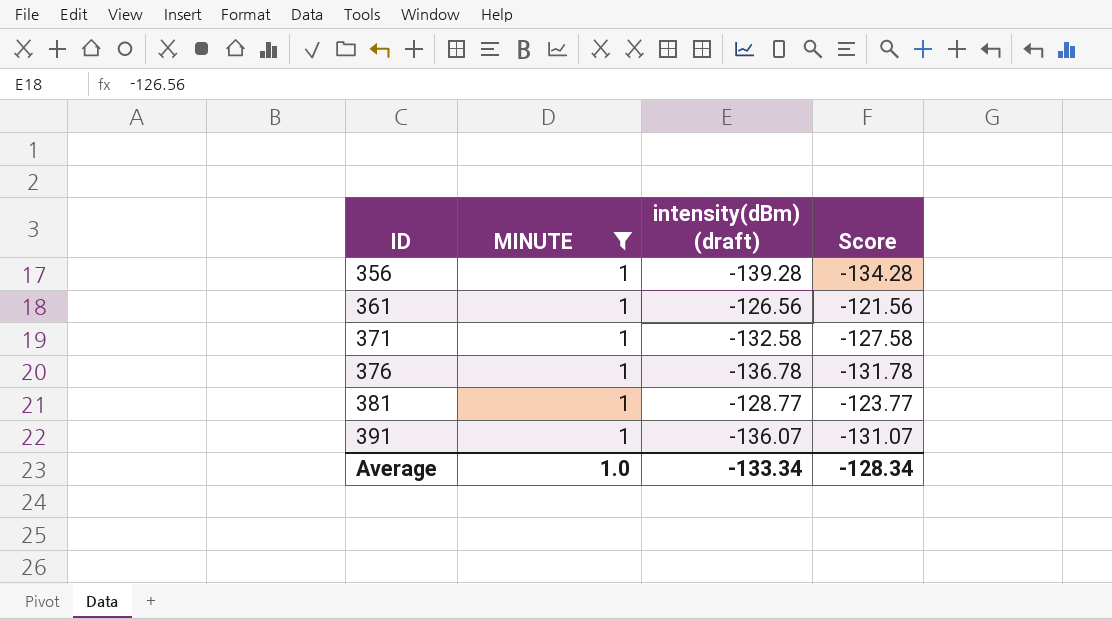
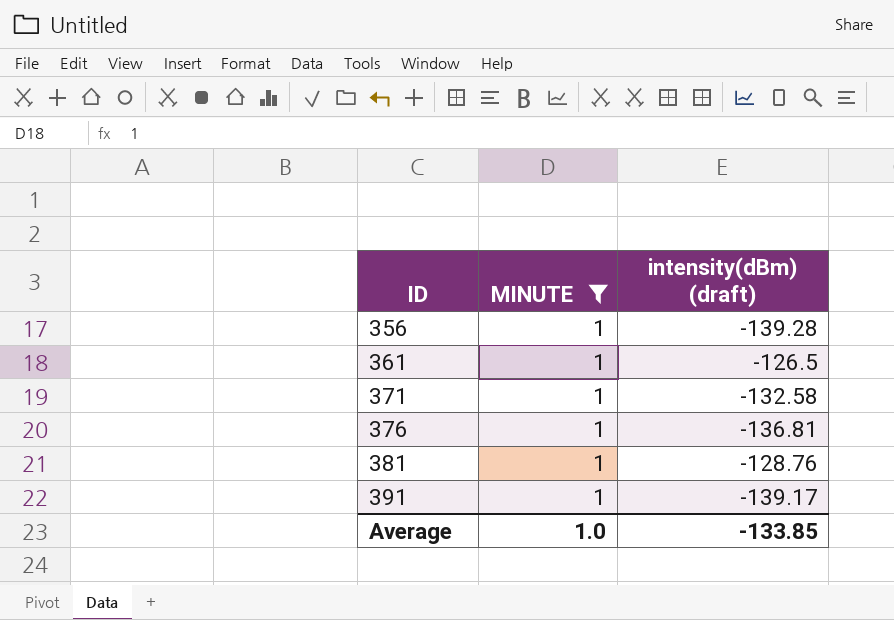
column Score | formula: [intensity(dBm) (draft)] + 5 -> none
361 | intensity(dBm) (draft): -126.56 -> -126.5
376 | intensity(dBm) (draft): -136.78 -> -136.81
381 | intensity(dBm) (draft): -128.77 -> -128.76
391 | intensity(dBm) (draft): -136.07 -> -139.17
Average | intensity(dBm) (draft): -133.34 -> -133.85

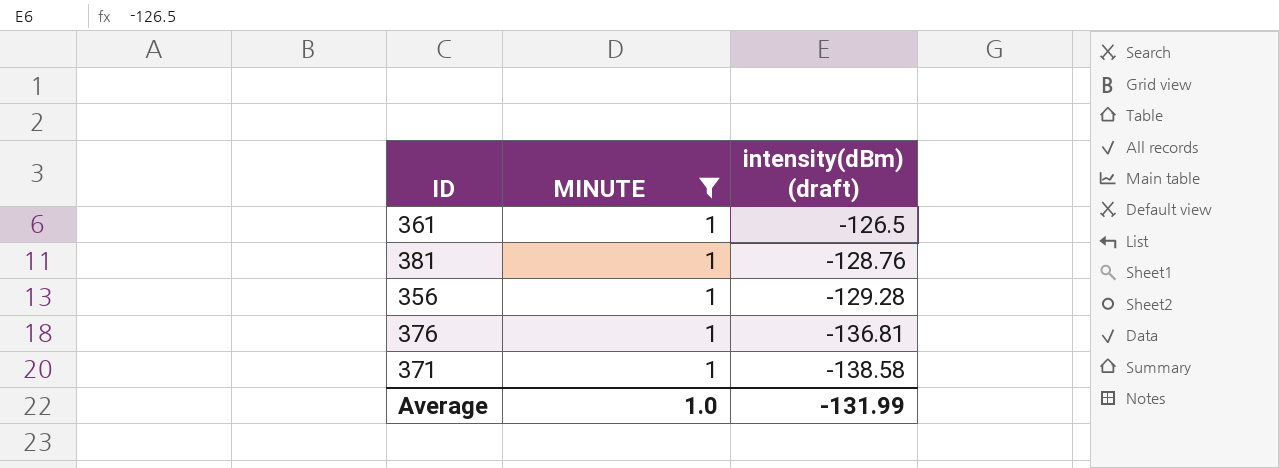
row order: ID ascending -> intensity(dBm) (draft) descending
row 391: 1 | -139.17 -> none
356 | intensity(dBm) (draft): -139.28 -> -129.28
371 | intensity(dBm) (draft): -132.58 -> -138.58
Average | intensity(dBm) (draft): -133.85 -> -131.99

